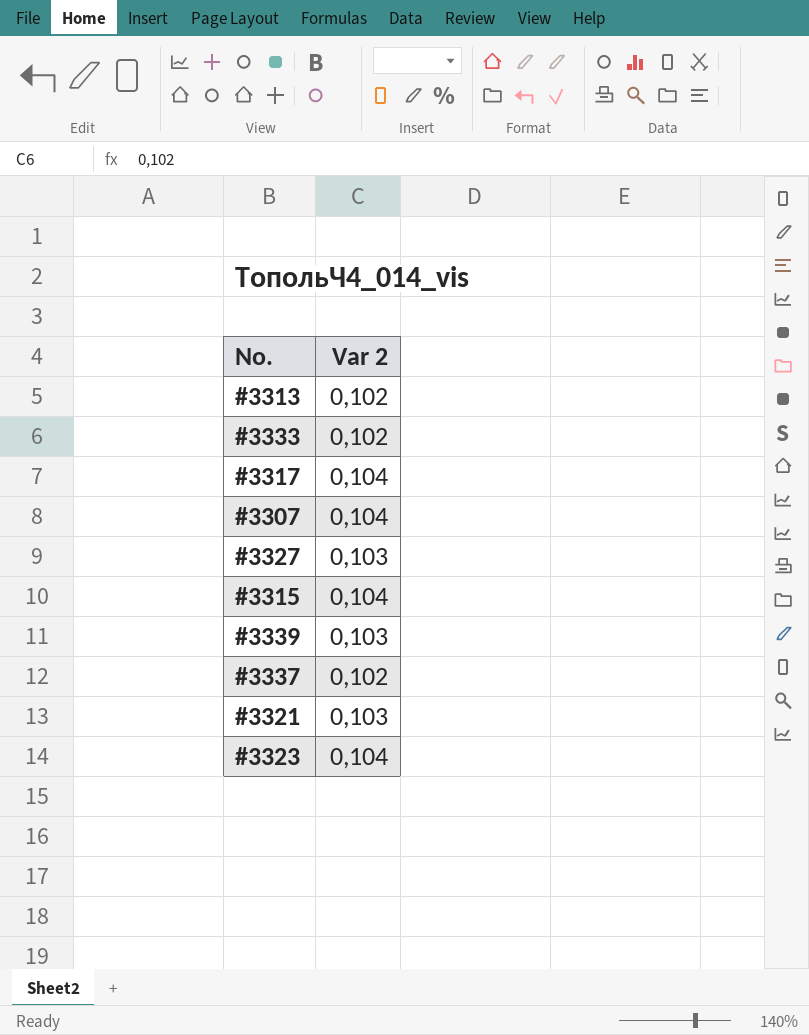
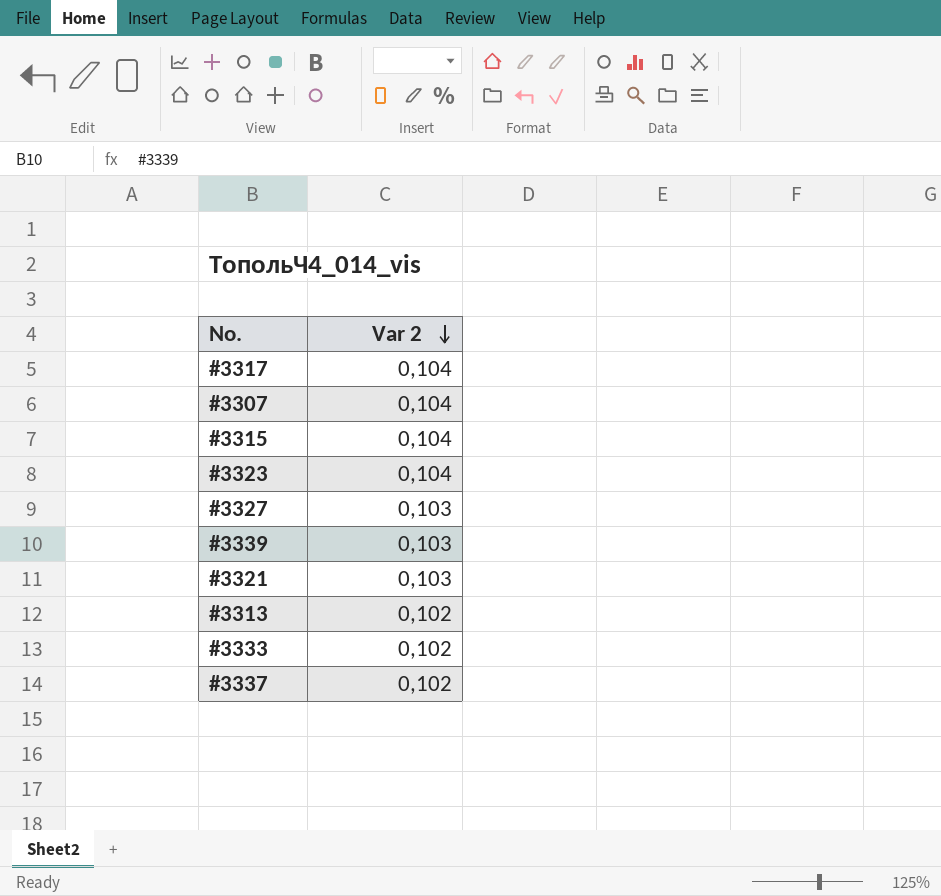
row order: none -> Var 2 descending

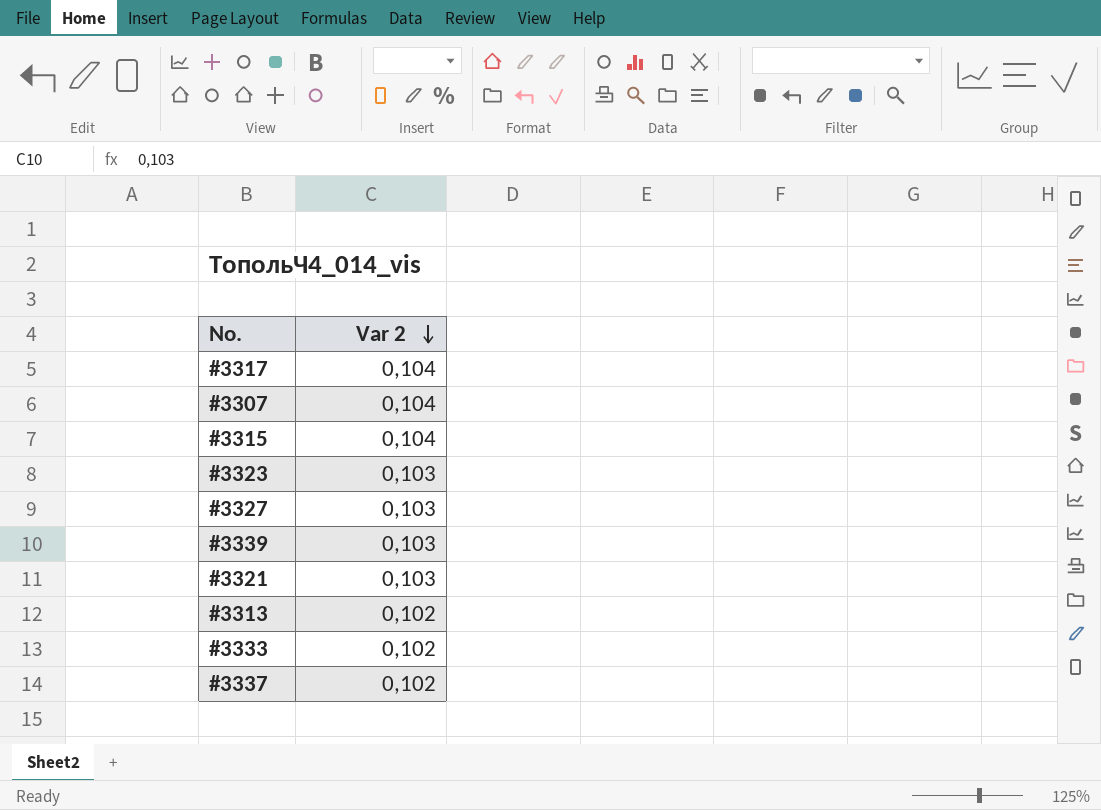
#3323 | Var 2: 0,104 -> 0,103

